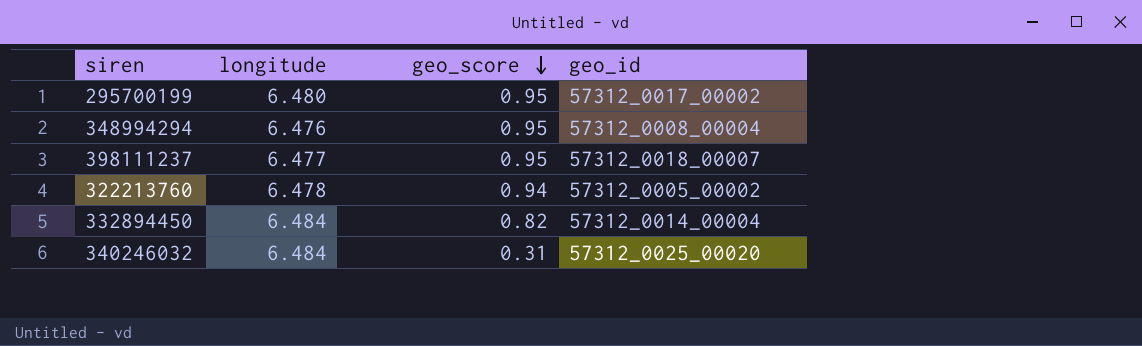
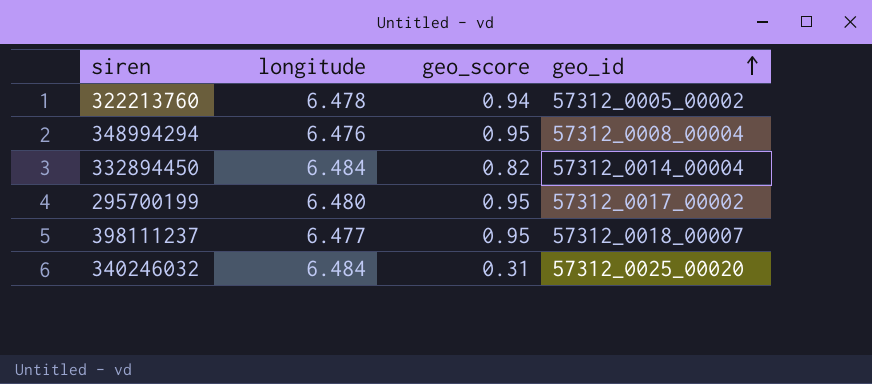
row order: geo_score descending -> geo_id ascending

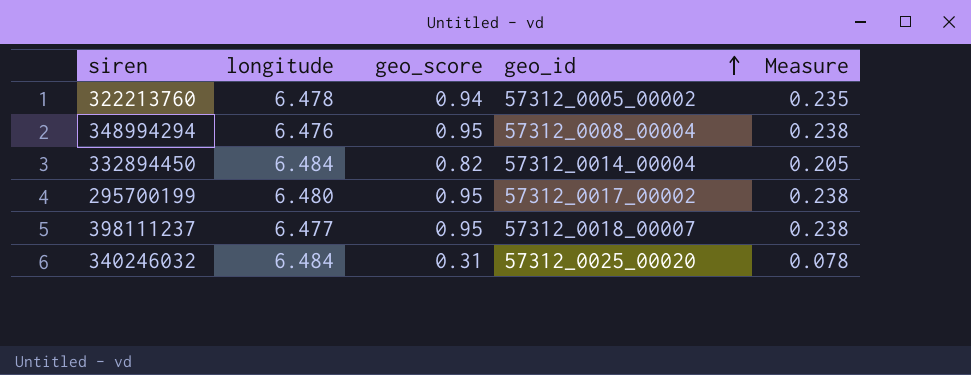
column Measure | formula: none -> [geo_score] * 0.25

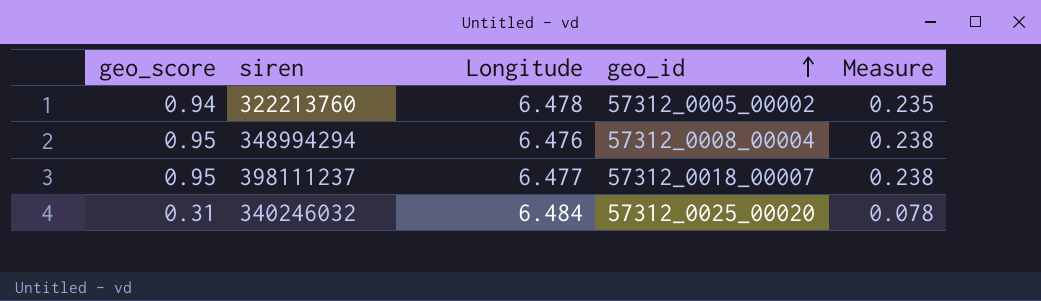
column geo_score | position: 3 -> 1
column name: longitude -> Longitude
row 332894450: 6.484 | 0.82 | 57312_0014_00004 | 0.205 -> none
row 295700199: 6.480 | 0.95 | 57312_0017_00002 | 0.238 -> none

